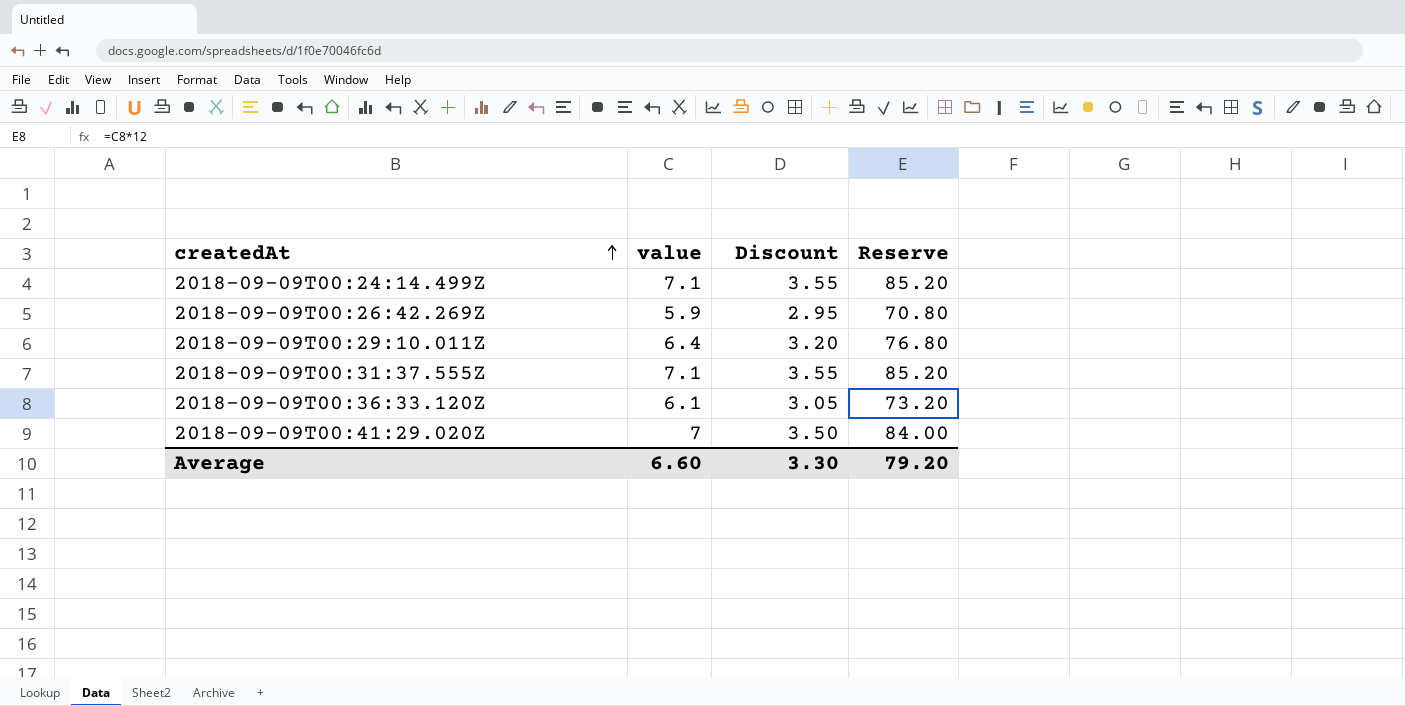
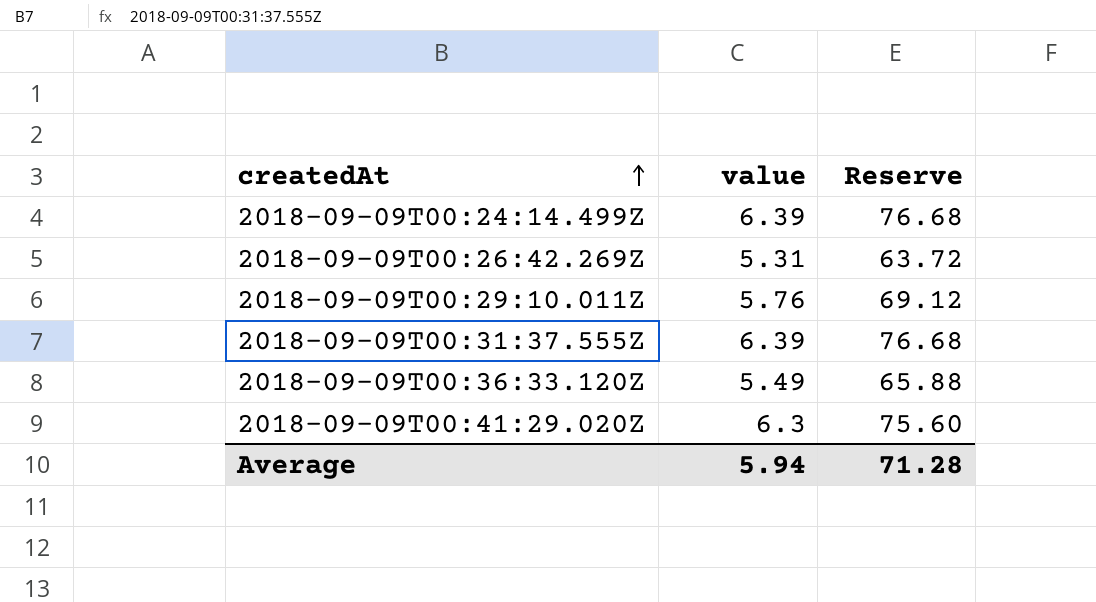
column Discount | formula: [value] * 0.5 -> none
2018-09-09T00:24:14.499Z | value: 7.1 -> 6.39
2018-09-09T00:24:14.499Z | Reserve: 85.20 -> 76.68
2018-09-09T00:26:42.269Z | value: 5.9 -> 5.31
2018-09-09T00:26:42.269Z | Reserve: 70.80 -> 63.72
2018-09-09T00:29:10.011Z | value: 6.4 -> 5.76
2018-09-09T00:29:10.011Z | Reserve: 76.80 -> 69.12
2018-09-09T00:31:37.555Z | value: 7.1 -> 6.39
2018-09-09T00:31:37.555Z | Reserve: 85.20 -> 76.68
2018-09-09T00:36:33.120Z | value: 6.1 -> 5.49
2018-09-09T00:36:33.120Z | Reserve: 73.20 -> 65.88
2018-09-09T00:41:29.020Z | value: 7 -> 6.3
2018-09-09T00:41:29.020Z | Reserve: 84.00 -> 75.60
Average | value: 6.60 -> 5.94
Average | Reserve: 79.20 -> 71.28

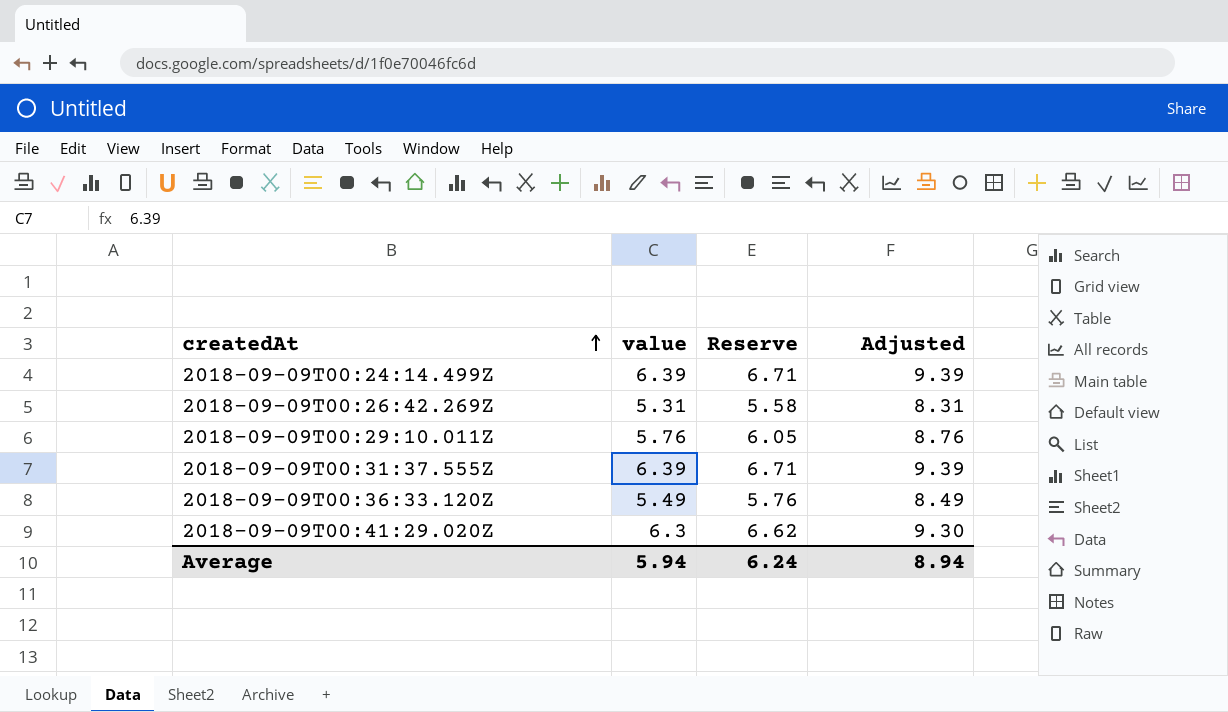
column Reserve | formula: [value] * 12 -> [value] * 1.05
column Adjusted | formula: none -> [value] + 3
Average | Reserve: 71.28 -> 6.24

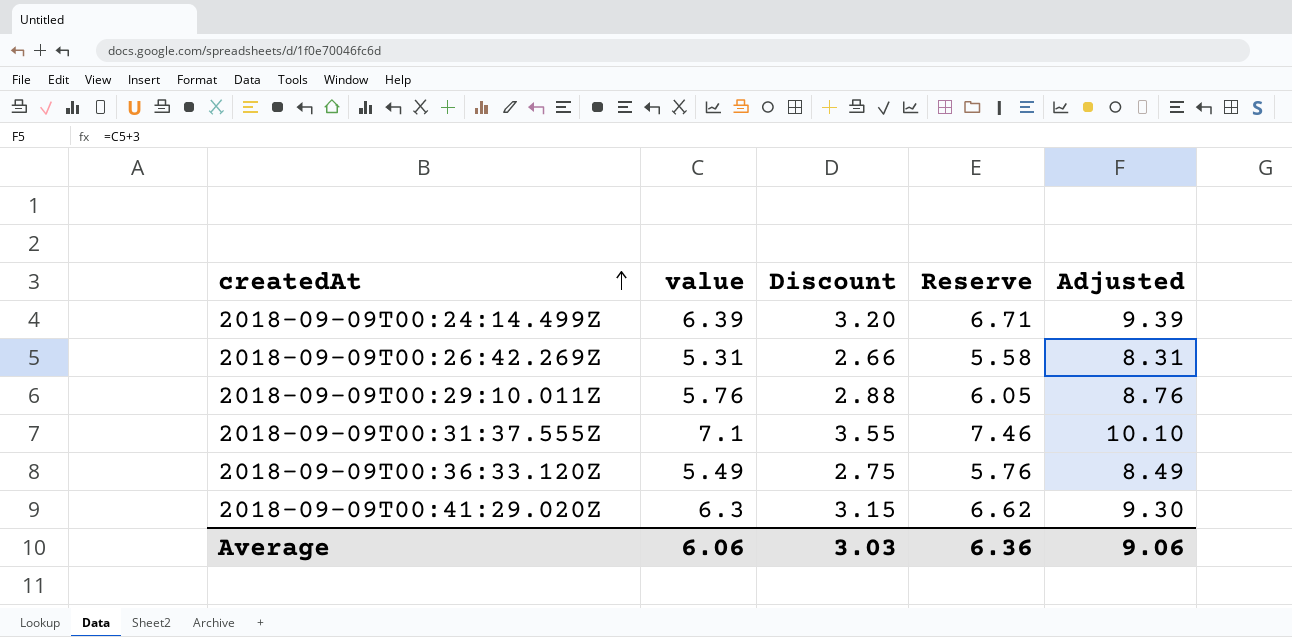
column Discount | formula: none -> [value] * 0.5
2018-09-09T00:31:37.555Z | value: 6.39 -> 7.1
2018-09-09T00:31:37.555Z | Reserve: 6.71 -> 7.46
2018-09-09T00:31:37.555Z | Adjusted: 9.39 -> 10.10
Average | value: 5.94 -> 6.06
Average | Reserve: 6.24 -> 6.36
Average | Adjusted: 8.94 -> 9.06

